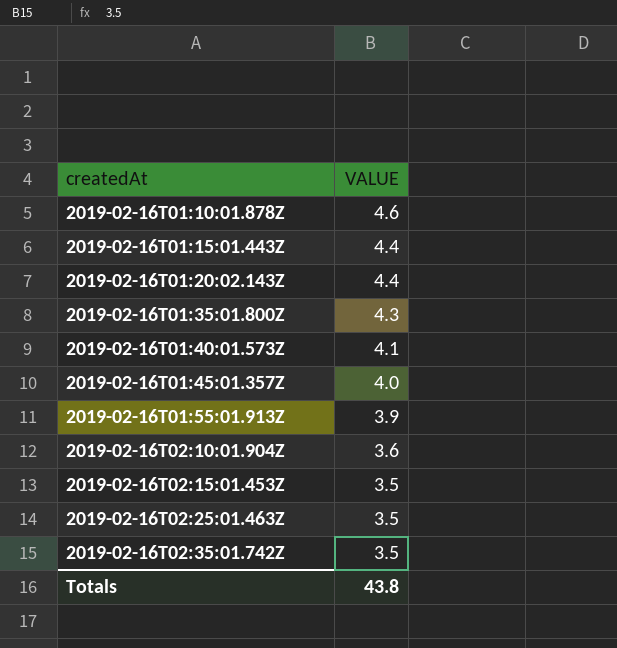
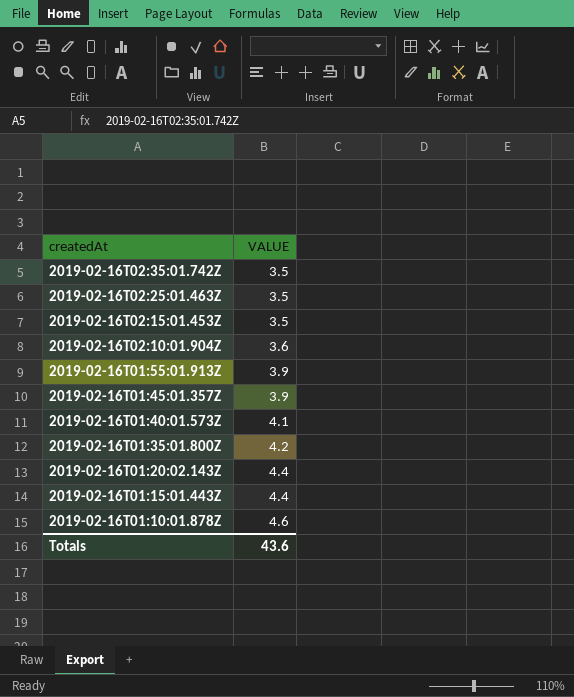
row order: createdAt ascending -> createdAt descending
2019-02-16T01:45:01.357Z | VALUE: 4.0 -> 3.9
2019-02-16T01:35:01.800Z | VALUE: 4.3 -> 4.2
Totals | VALUE: 43.8 -> 43.6

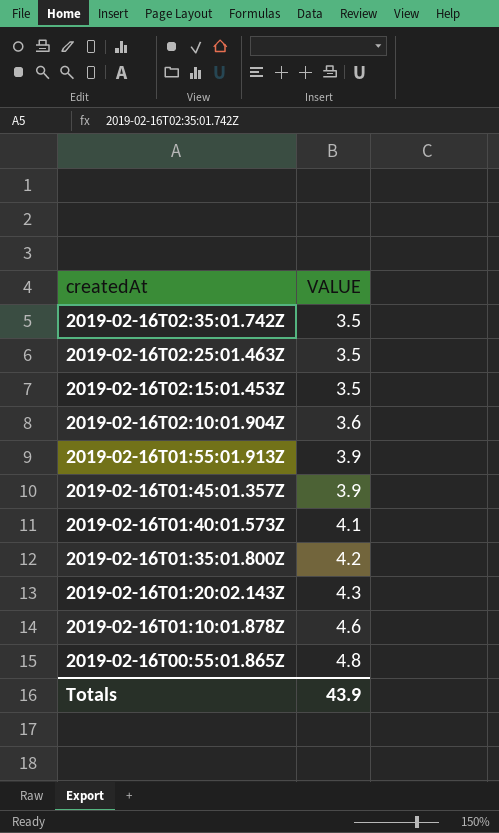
row 2019-02-16T01:15:01.443Z: 4.4 -> none
2019-02-16T01:20:02.143Z | VALUE: 4.4 -> 4.3
row 2019-02-16T00:55:01.865Z: none -> 4.8
Totals | VALUE: 43.6 -> 43.9

